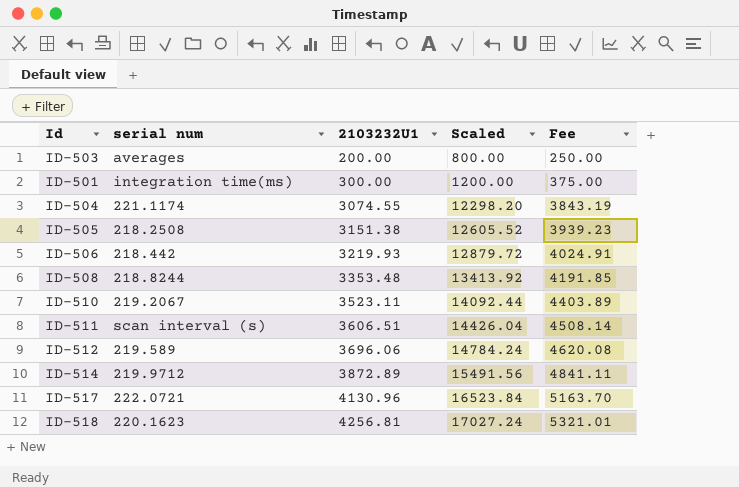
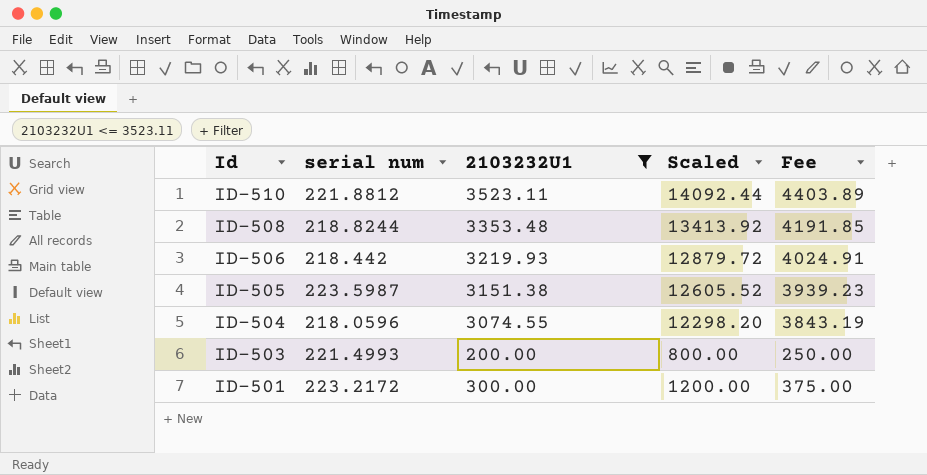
filter: none -> 2103232U1 <= 3523.11
row order: 2103232U1 ascending -> Id descending
ID-510 | serial num: 219.2067 -> 221.8812
ID-505 | serial num: 218.2508 -> 223.5987
ID-504 | serial num: 221.1174 -> 218.0596
ID-503 | serial num: averages -> 221.4993
ID-501 | serial num: integration time(ms) -> 223.2172

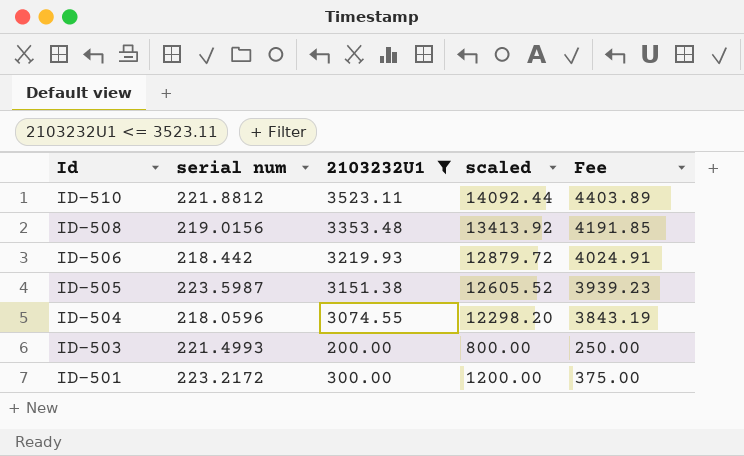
column name: Scaled -> scaled
ID-508 | serial num: 218.8244 -> 219.0156

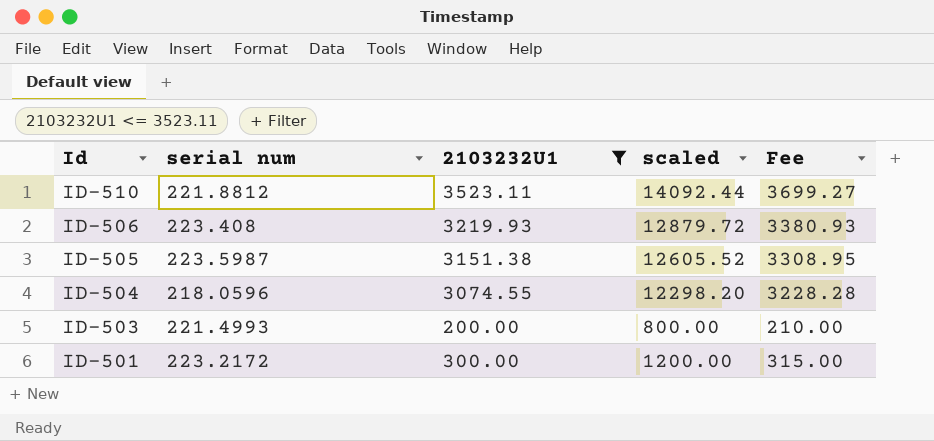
column Fee | formula: [2103232U1] * 1.25 -> [2103232U1] * 1.05
row ID-508: 219.0156 | 3353.48 | 13413.92 | 4191.85 -> none
ID-506 | serial num: 218.442 -> 223.408

